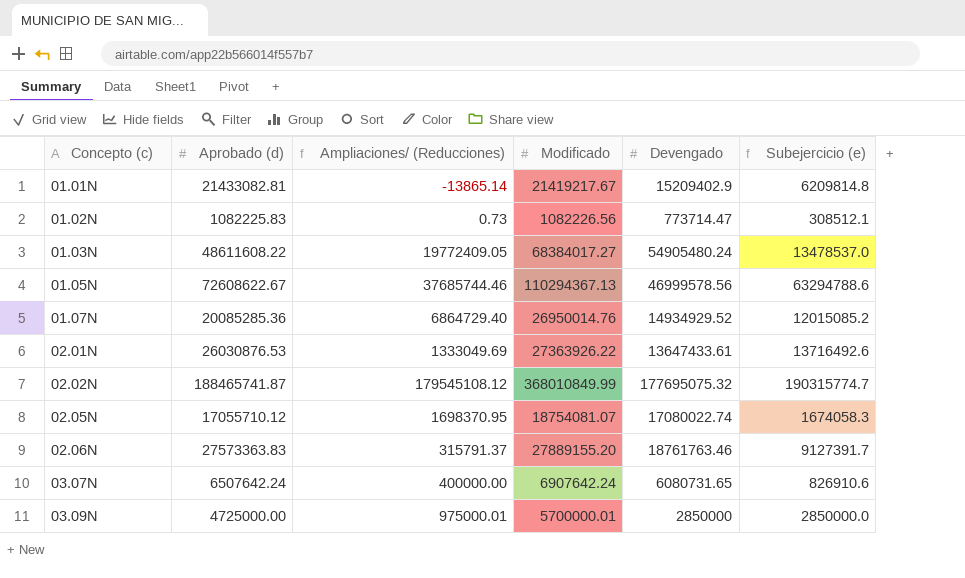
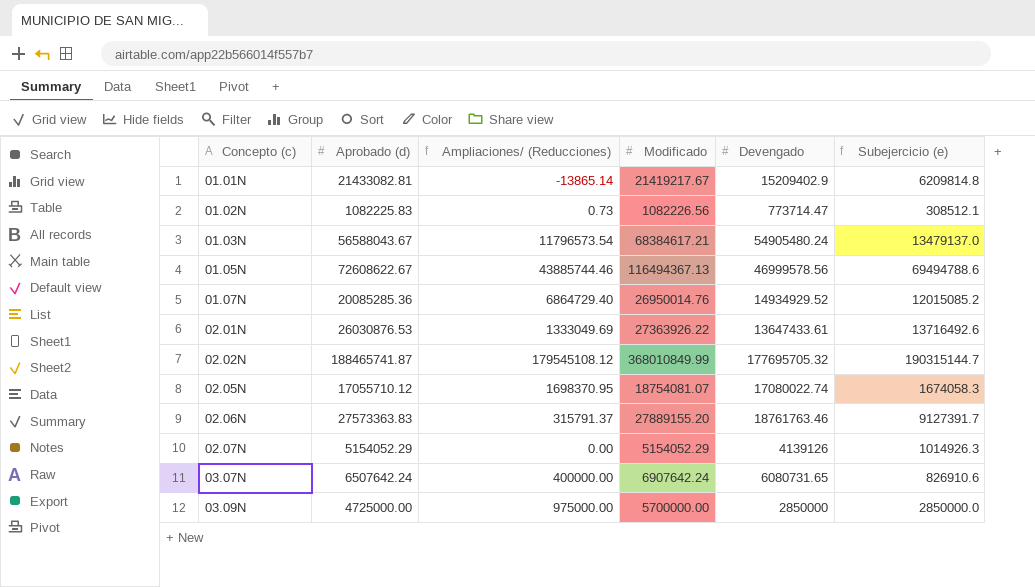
01.03N | Aprobado (d): 48611608.22 -> 56588043.67
01.03N | Ampliaciones/ (Reducciones): 19772409.05 -> 11796573.54
01.03N | Modificado: 68384017.27 -> 68384617.21
01.03N | Subejercicio (e): 13478537.0 -> 13479137.0
01.05N | Ampliaciones/ (Reducciones): 37685744.46 -> 43885744.46
01.05N | Modificado: 110294367.13 -> 116494367.13
01.05N | Subejercicio (e): 63294788.6 -> 69494788.6
02.02N | Devengado: 177695075.32 -> 177695705.32
02.02N | Subejercicio (e): 190315774.7 -> 190315144.7
row 02.07N: none -> 5154052.29 | 0.00 | 5154052.29 | 4139126 | 1014926.3
03.09N | Ampliaciones/ (Reducciones): 975000.01 -> 975000.00
03.09N | Modificado: 5700000.01 -> 5700000.00

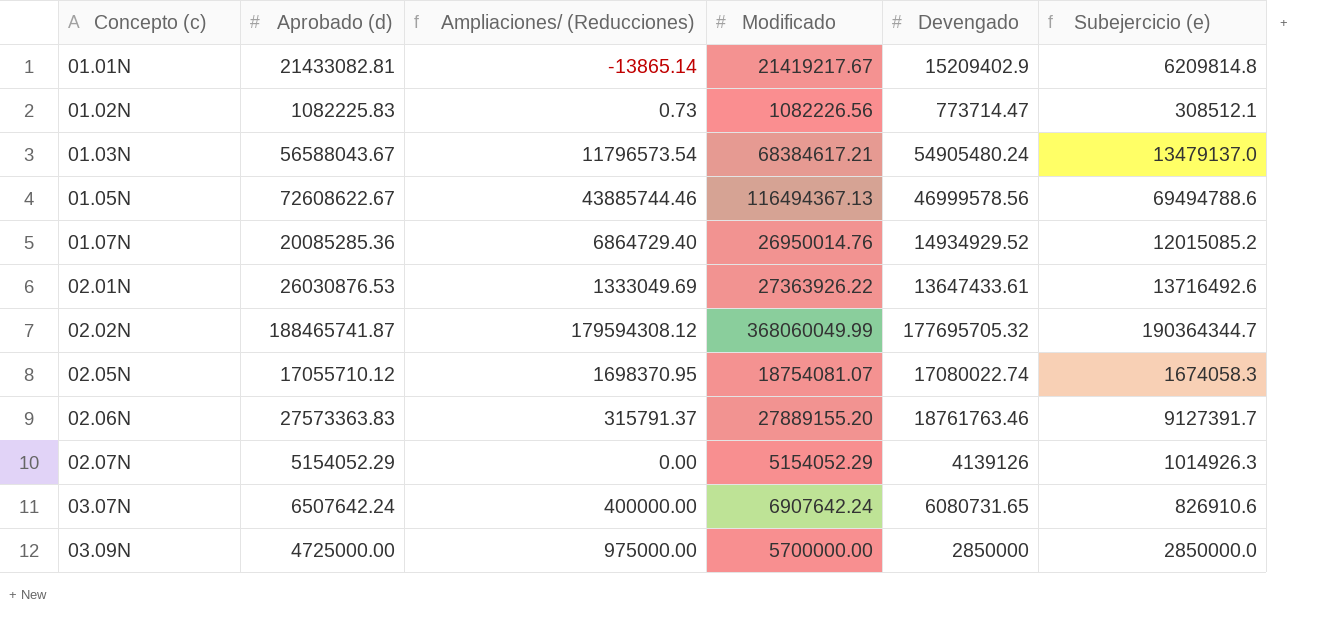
02.02N | Ampliaciones/ (Reducciones): 179545108.12 -> 179594308.12
02.02N | Modificado: 368010849.99 -> 368060049.99
02.02N | Subejercicio (e): 190315144.7 -> 190364344.7

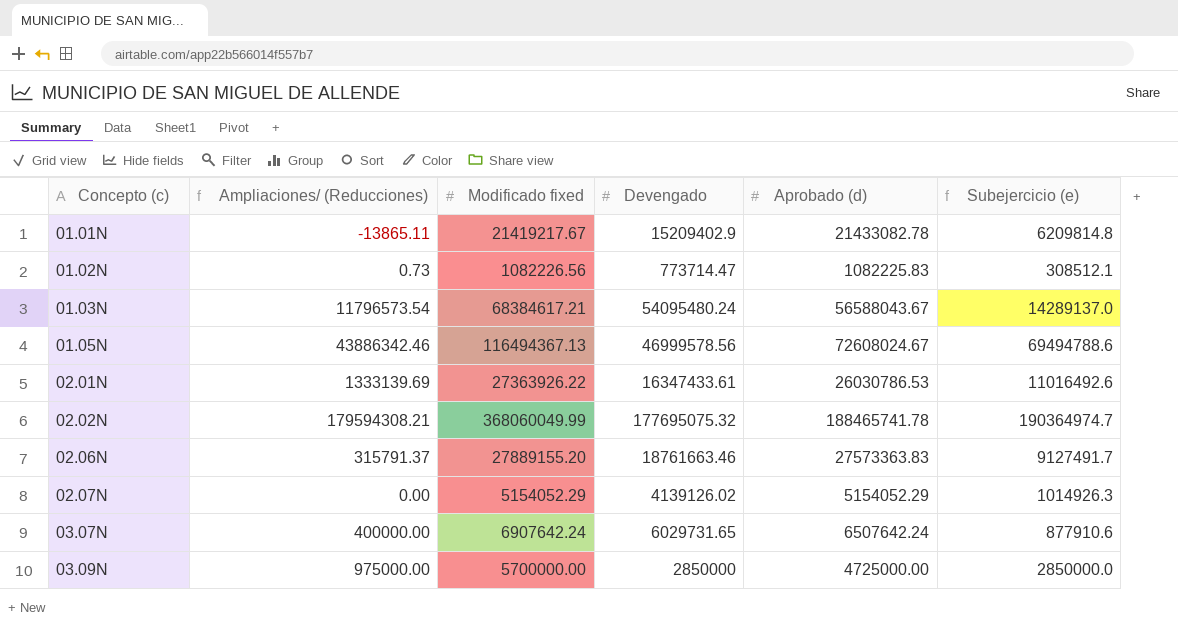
column name: Modificado -> Modificado fixed
column Aprobado (d) | position: 2 -> 5
row 01.07N: 20085285.36 | 6864729.40 | 26950014.76 | 14934929.52 | 12015085.2 -> none
row 02.05N: 17055710.12 | 1698370.95 | 18754081.07 | 17080022.74 | 1674058.3 -> none
01.01N | Ampliaciones/ (Reducciones): -13865.14 -> -13865.11
01.01N | Aprobado (d): 21433082.81 -> 21433082.78
01.03N | Devengado: 54905480.24 -> 54095480.24
01.03N | Subejercicio (e): 13479137.0 -> 14289137.0
01.05N | Ampliaciones/ (Reducciones): 43885744.46 -> 43886342.46
01.05N | Aprobado (d): 72608622.67 -> 72608024.67
02.01N | Ampliaciones/ (Reducciones): 1333049.69 -> 1333139.69
02.01N | Devengado: 13647433.61 -> 16347433.61
02.01N | Aprobado (d): 26030876.53 -> 26030786.53
02.01N | Subejercicio (e): 13716492.6 -> 11016492.6
02.02N | Ampliaciones/ (Reducciones): 179594308.12 -> 179594308.21
02.02N | Devengado: 177695705.32 -> 177695075.32
02.02N | Aprobado (d): 188465741.87 -> 188465741.78
02.02N | Subejercicio (e): 190364344.7 -> 190364974.7
02.06N | Devengado: 18761763.46 -> 18761663.46
02.06N | Subejercicio (e): 9127391.7 -> 9127491.7
02.07N | Devengado: 4139126 -> 4139126.02
03.07N | Devengado: 6080731.65 -> 6029731.65
03.07N | Subejercicio (e): 826910.6 -> 877910.6

